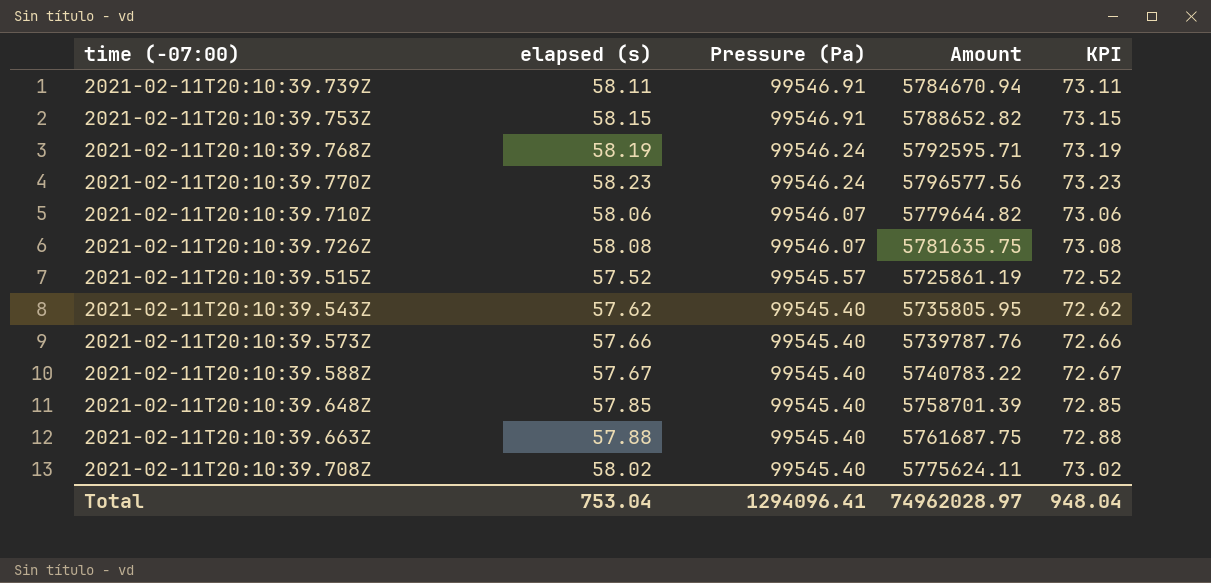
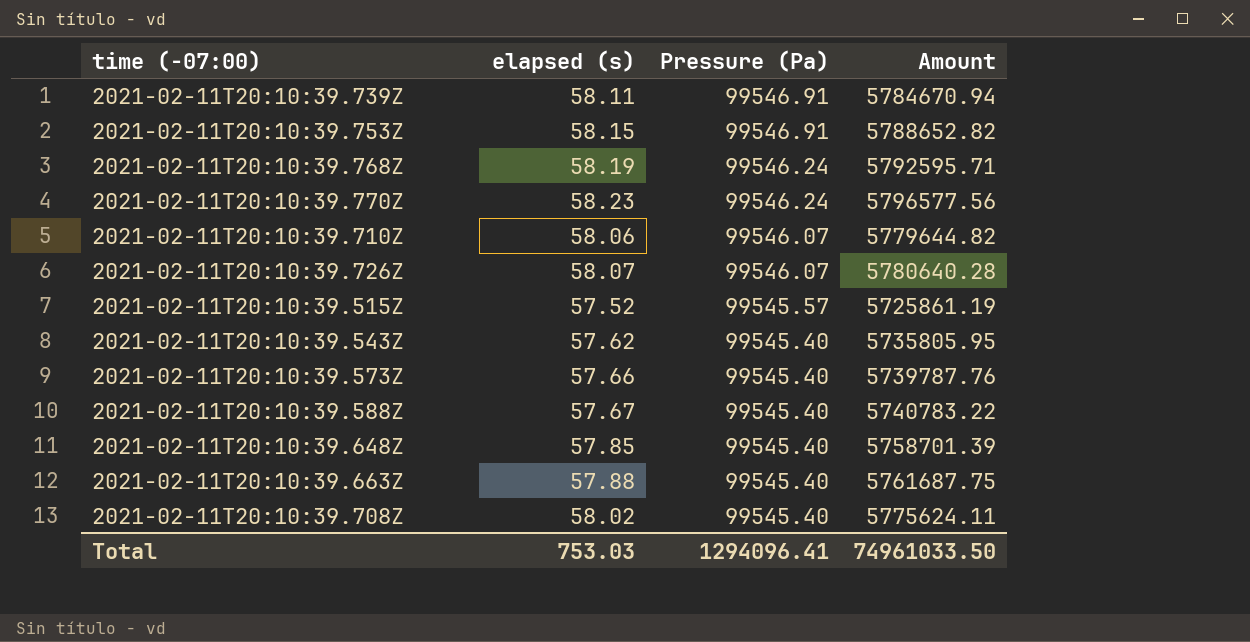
column KPI | formula: [elapsed (s)] + 15 -> none
2021-02-11T20:10:39.726Z | elapsed (s): 58.08 -> 58.07
2021-02-11T20:10:39.726Z | Amount: 5781635.75 -> 5780640.28
Total | elapsed (s): 753.04 -> 753.03
Total | Amount: 74962028.97 -> 74961033.50

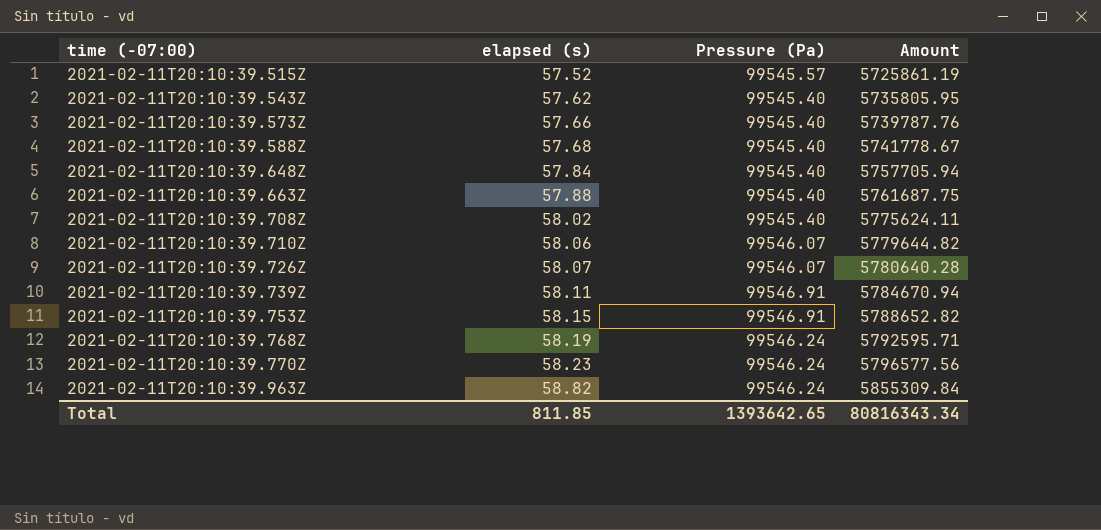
row order: Pressure (Pa) descending -> time (-07:00) ascending
2021-02-11T20:10:39.588Z | elapsed (s): 57.67 -> 57.68
2021-02-11T20:10:39.588Z | Amount: 5740783.22 -> 5741778.67
2021-02-11T20:10:39.648Z | elapsed (s): 57.85 -> 57.84
2021-02-11T20:10:39.648Z | Amount: 5758701.39 -> 5757705.94
row 2021-02-11T20:10:39.963Z: none -> 58.82 | 99546.24 | 5855309.84
Total | elapsed (s): 753.03 -> 811.85
Total | Pressure (Pa): 1294096.41 -> 1393642.65
Total | Amount: 74961033.50 -> 80816343.34

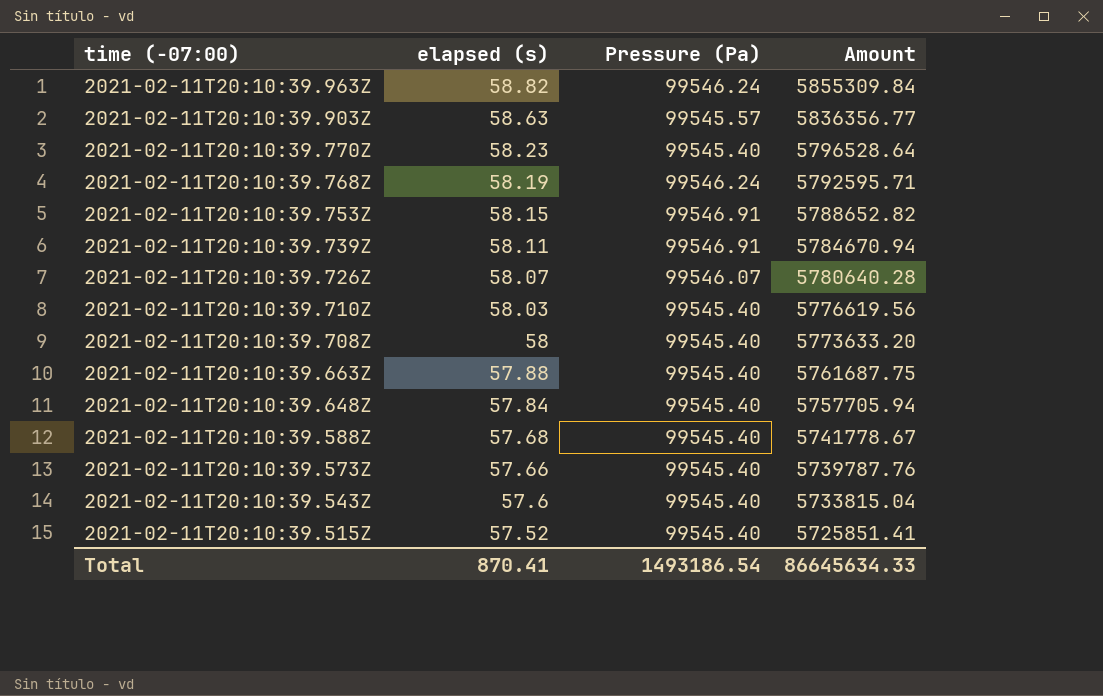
row order: time (-07:00) ascending -> time (-07:00) descending
row 2021-02-11T20:10:39.903Z: none -> 58.63 | 99545.57 | 5836356.77
2021-02-11T20:10:39.770Z | Pressure (Pa): 99546.24 -> 99545.40
2021-02-11T20:10:39.770Z | Amount: 5796577.56 -> 5796528.64
2021-02-11T20:10:39.710Z | elapsed (s): 58.06 -> 58.03
2021-02-11T20:10:39.710Z | Pressure (Pa): 99546.07 -> 99545.40
2021-02-11T20:10:39.710Z | Amount: 5779644.82 -> 5776619.56
2021-02-11T20:10:39.708Z | elapsed (s): 58.02 -> 58
2021-02-11T20:10:39.708Z | Amount: 5775624.11 -> 5773633.20
2021-02-11T20:10:39.543Z | elapsed (s): 57.62 -> 57.6
2021-02-11T20:10:39.543Z | Amount: 5735805.95 -> 5733815.04
2021-02-11T20:10:39.515Z | Pressure (Pa): 99545.57 -> 99545.40
2021-02-11T20:10:39.515Z | Amount: 5725861.19 -> 5725851.41
Total | elapsed (s): 811.85 -> 870.41
Total | Pressure (Pa): 1393642.65 -> 1493186.54
Total | Amount: 80816343.34 -> 86645634.33

